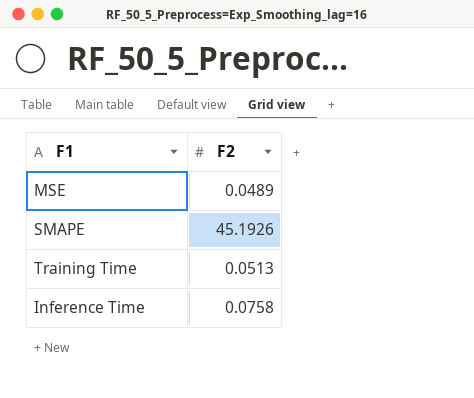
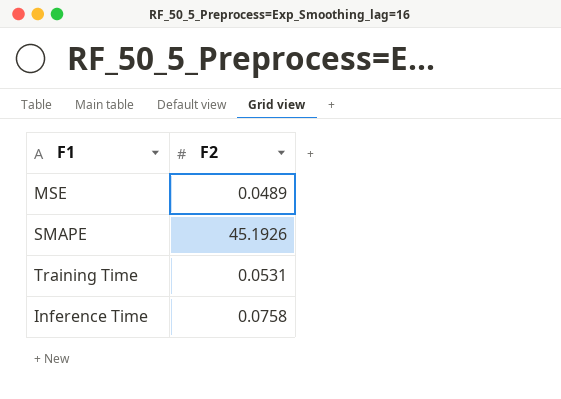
Training Time | F2: 0.0513 -> 0.0531

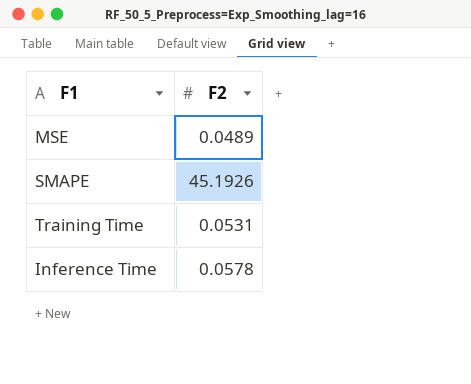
Inference Time | F2: 0.0758 -> 0.0578

